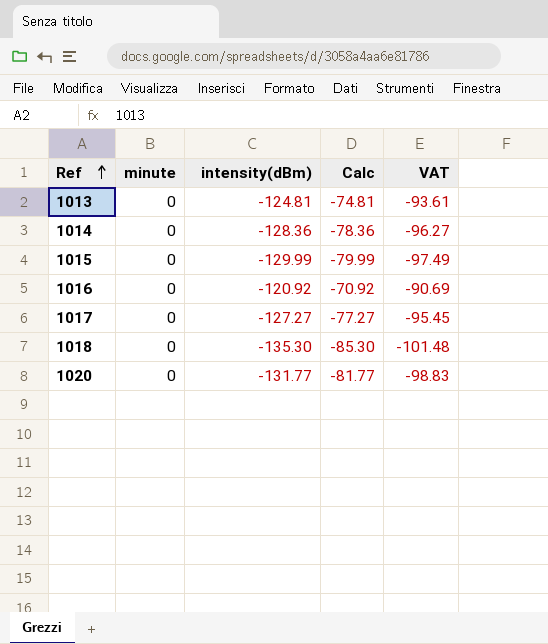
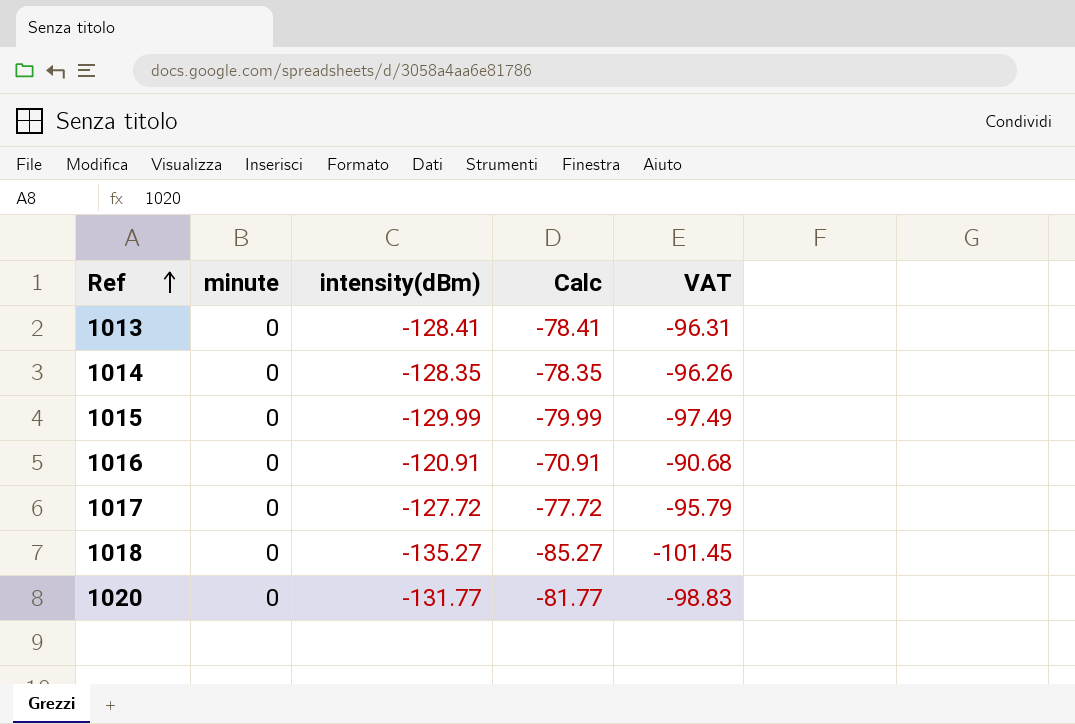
1013 | intensity(dBm): -124.81 -> -128.41
1013 | Calc: -74.81 -> -78.41
1013 | VAT: -93.61 -> -96.31
1014 | intensity(dBm): -128.36 -> -128.35
1014 | Calc: -78.36 -> -78.35
1014 | VAT: -96.27 -> -96.26
1016 | intensity(dBm): -120.92 -> -120.91
1016 | Calc: -70.92 -> -70.91
1016 | VAT: -90.69 -> -90.68
1017 | intensity(dBm): -127.27 -> -127.72
1017 | Calc: -77.27 -> -77.72
1017 | VAT: -95.45 -> -95.79
1018 | intensity(dBm): -135.30 -> -135.27
1018 | Calc: -85.30 -> -85.27
1018 | VAT: -101.48 -> -101.45

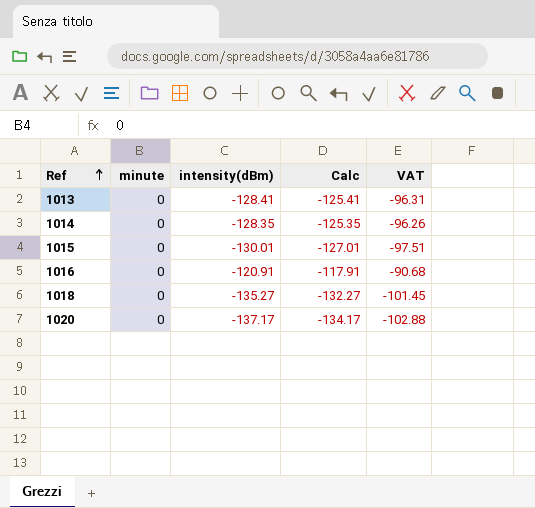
column Calc | formula: [intensity(dBm)] + 50 -> [intensity(dBm)] + 3
row 1017: 0 | -127.72 | -77.72 | -95.79 -> none
1015 | intensity(dBm): -129.99 -> -130.01
1015 | VAT: -97.49 -> -97.51
1020 | intensity(dBm): -131.77 -> -137.17
1020 | VAT: -98.83 -> -102.88

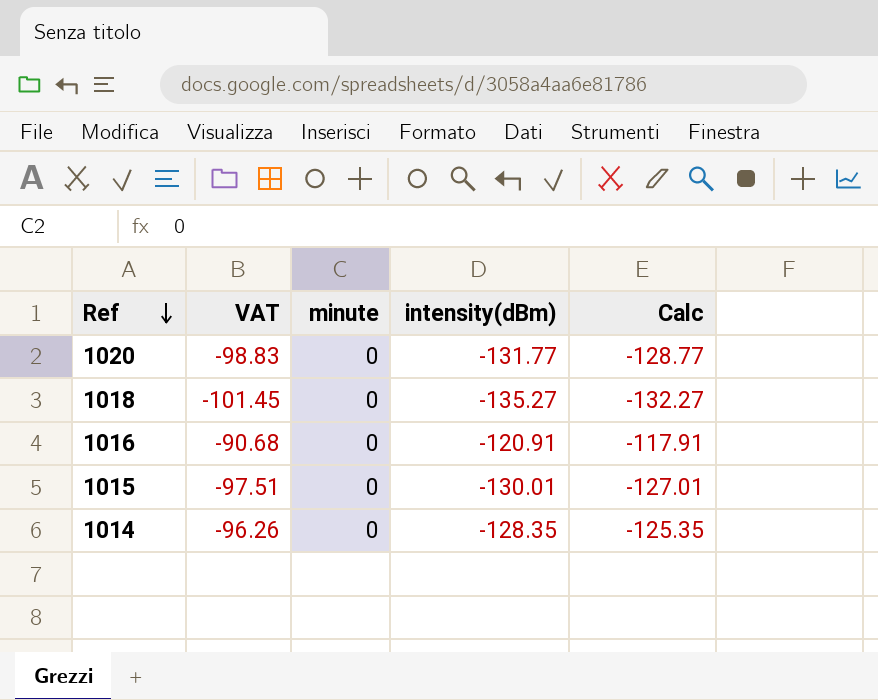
row order: Ref ascending -> Ref descending
column VAT | position: 5 -> 2
row 1013: 0 | -128.41 | -125.41 | -96.31 -> none
1020 | VAT: -102.88 -> -98.83
1020 | intensity(dBm): -137.17 -> -131.77
1020 | Calc: -134.17 -> -128.77

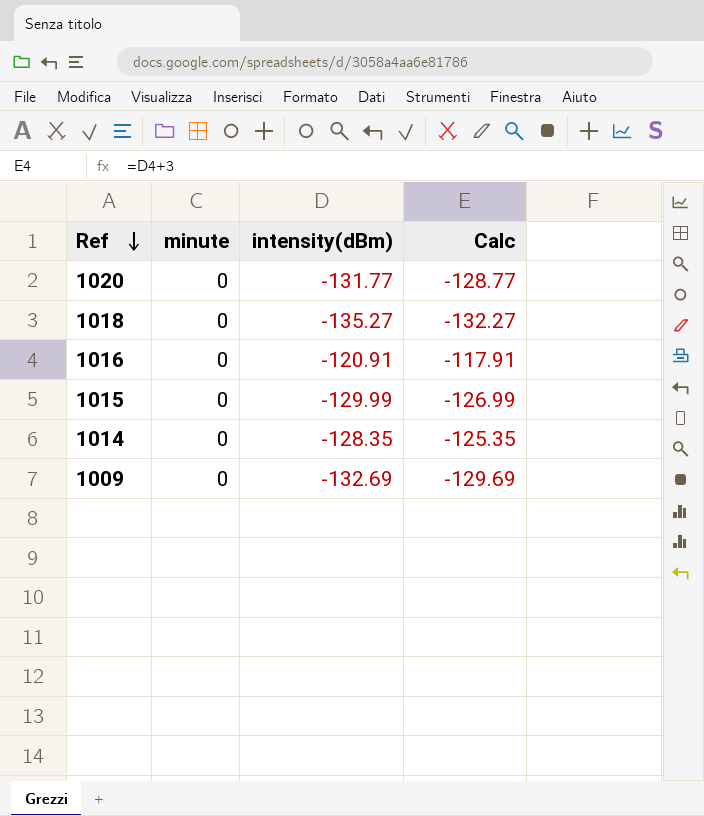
column VAT | formula: [intensity(dBm)] * 0.75 -> none
1015 | intensity(dBm): -130.01 -> -129.99
1015 | Calc: -127.01 -> -126.99
row 1009: none -> 0 | -132.69 | -129.69

